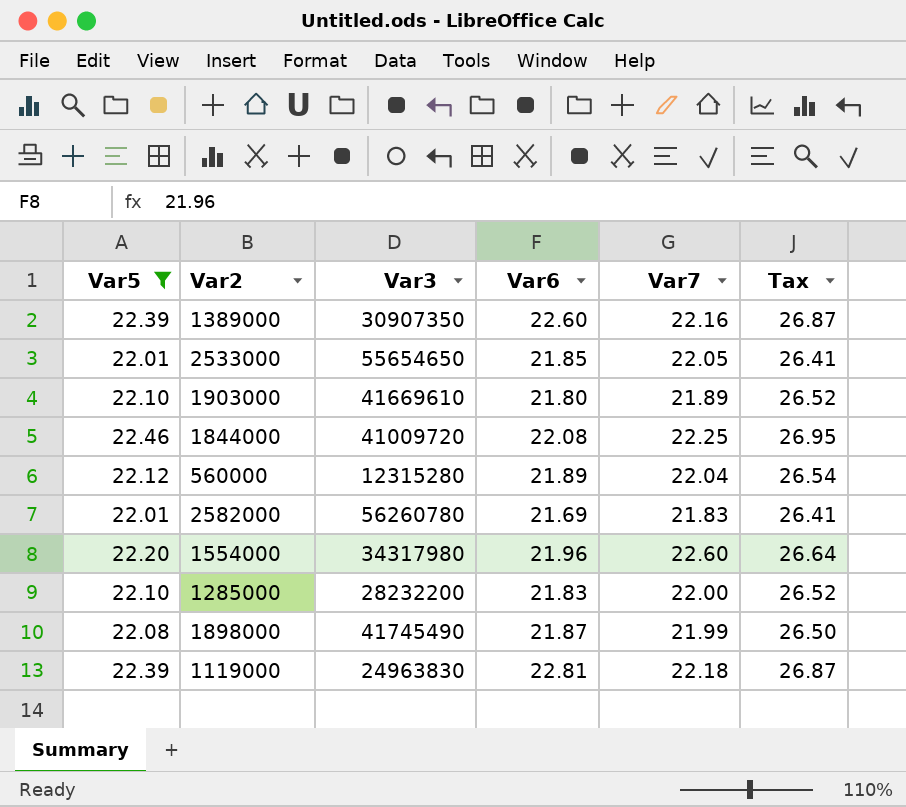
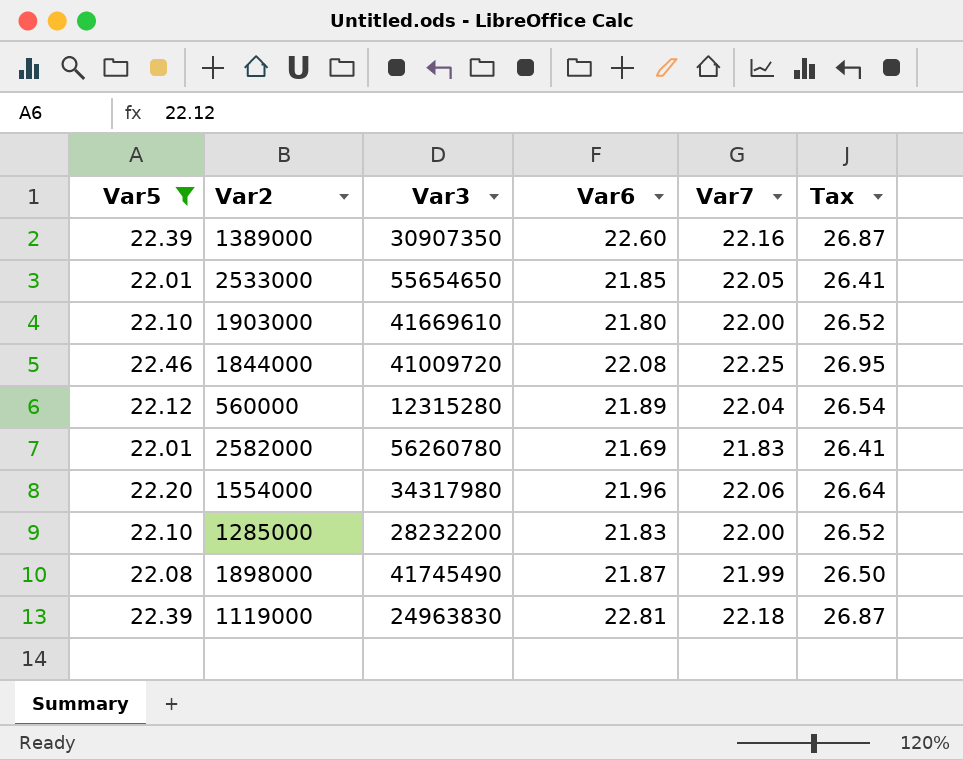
1903000 | Var7: 21.89 -> 22.00
1554000 | Var7: 22.60 -> 22.06

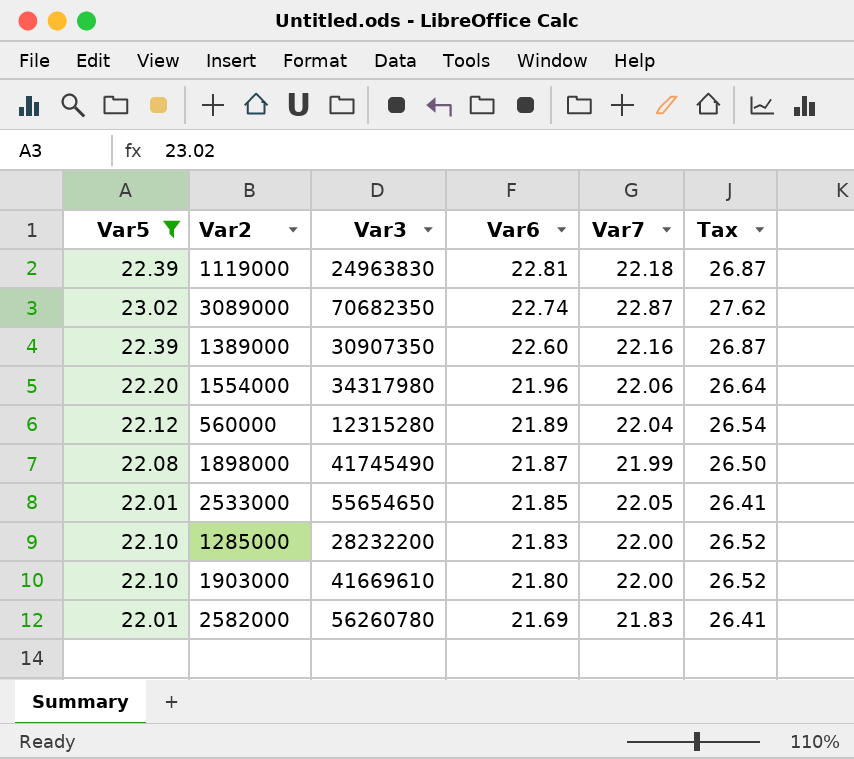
row order: none -> Var6 descending
row 1844000: 22.46 | 41009720 | 22.08 | 22.25 | 26.95 -> none
row 3089000: none -> 23.02 | 70682350 | 22.74 | 22.87 | 27.62

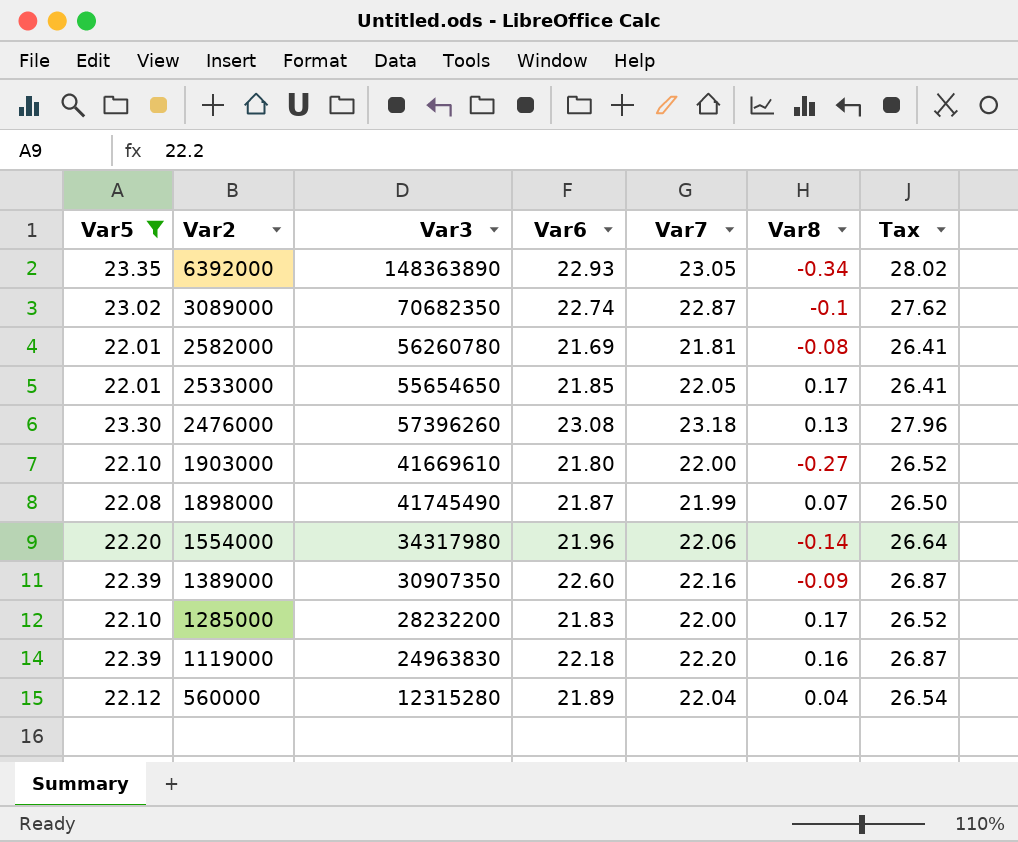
row order: Var6 descending -> Var2 descending
column Var8 | position: none -> 6
row 6392000: none -> 23.35 | 148363890 | 22.93 | 23.05 | -0.34 | 28.02
2582000 | Var7: 21.83 -> 21.81
row 2476000: none -> 23.30 | 57396260 | 23.08 | 23.18 | 0.13 | 27.96
1119000 | Var6: 22.81 -> 22.18
1119000 | Var7: 22.18 -> 22.20

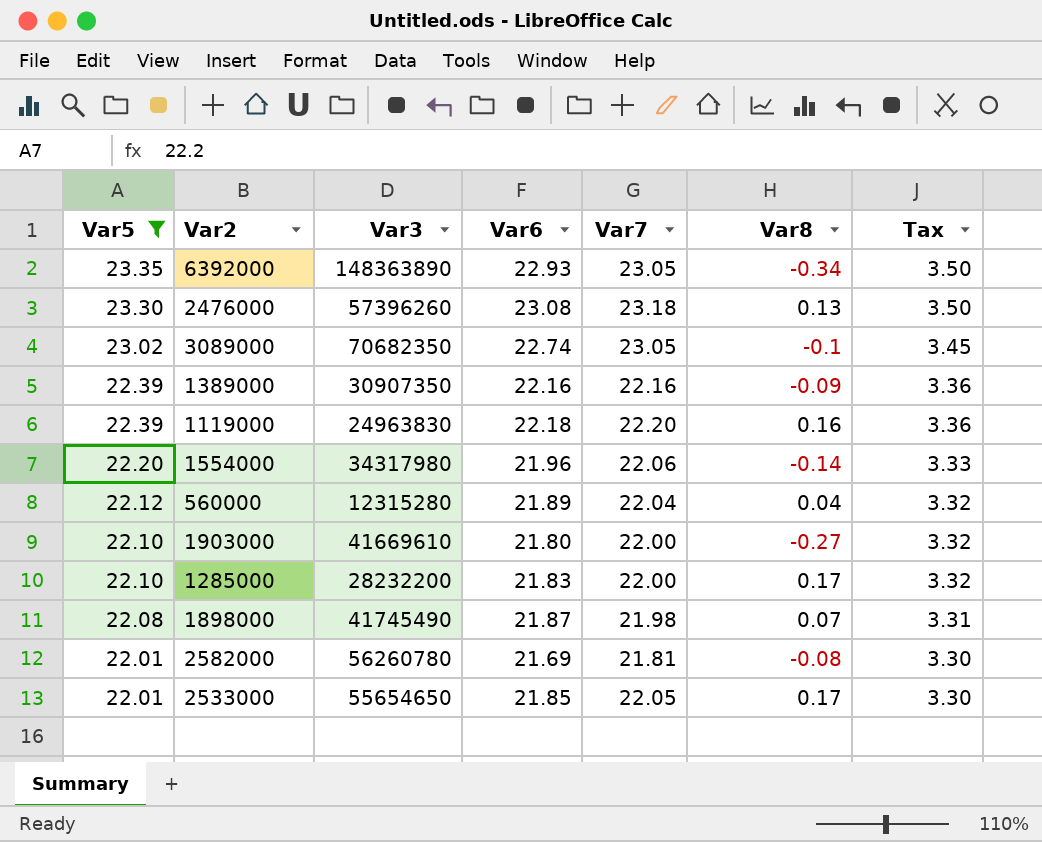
row order: Var2 descending -> Var5 descending
column Tax | formula: [Var5] * 1.2 -> [Var5] * 0.15
3089000 | Var7: 22.87 -> 23.05
1389000 | Var6: 22.60 -> 22.16
1898000 | Var7: 21.99 -> 21.98

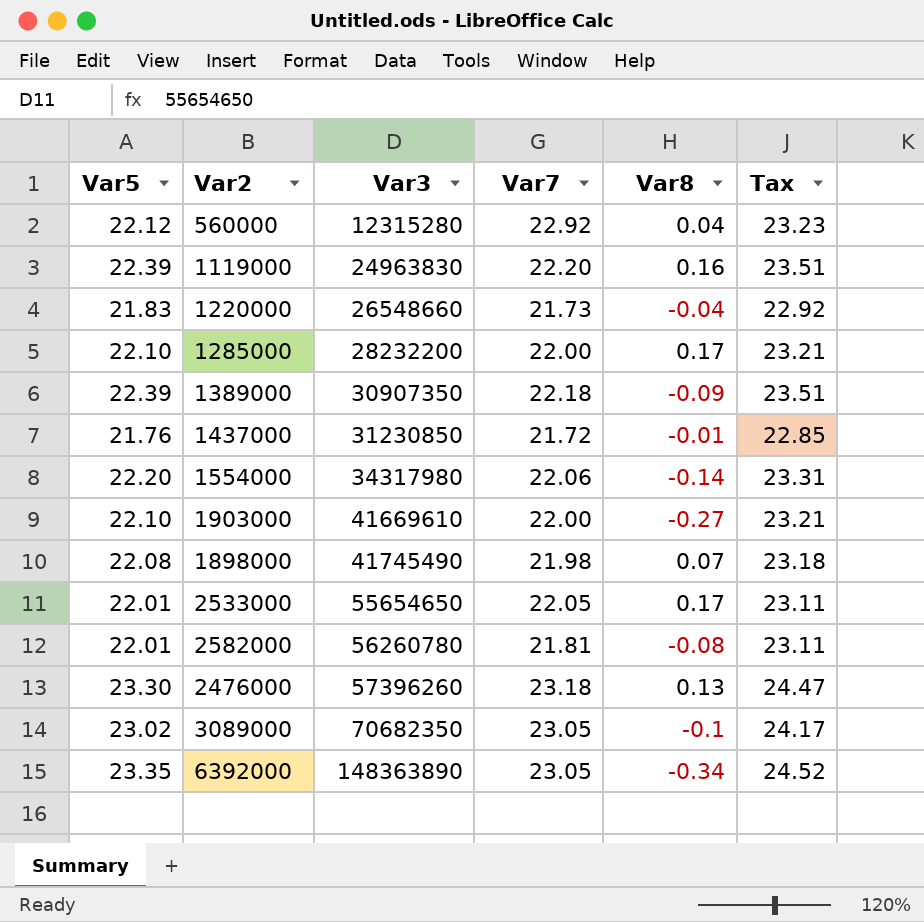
filter: Var5 >= 22.01 -> none
row order: Var5 descending -> Var3 ascending
column Var6 | position: 4 -> none
column Tax | formula: [Var5] * 0.15 -> [Var5] * 1.05
560000 | Var7: 22.04 -> 22.92
1389000 | Var7: 22.16 -> 22.18

